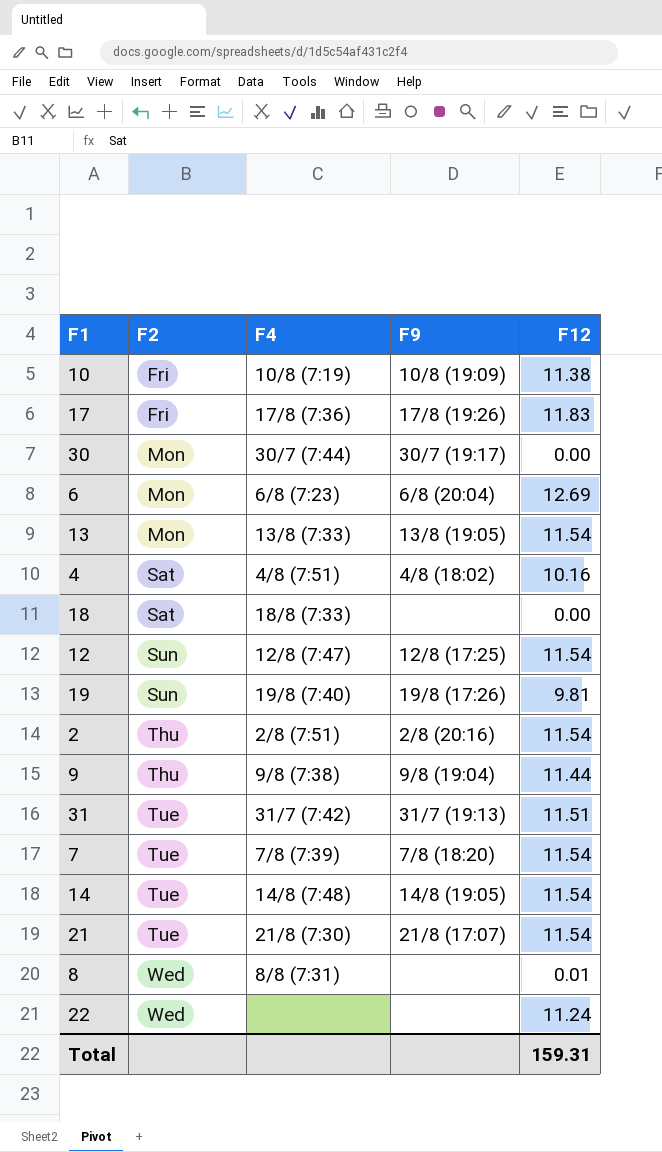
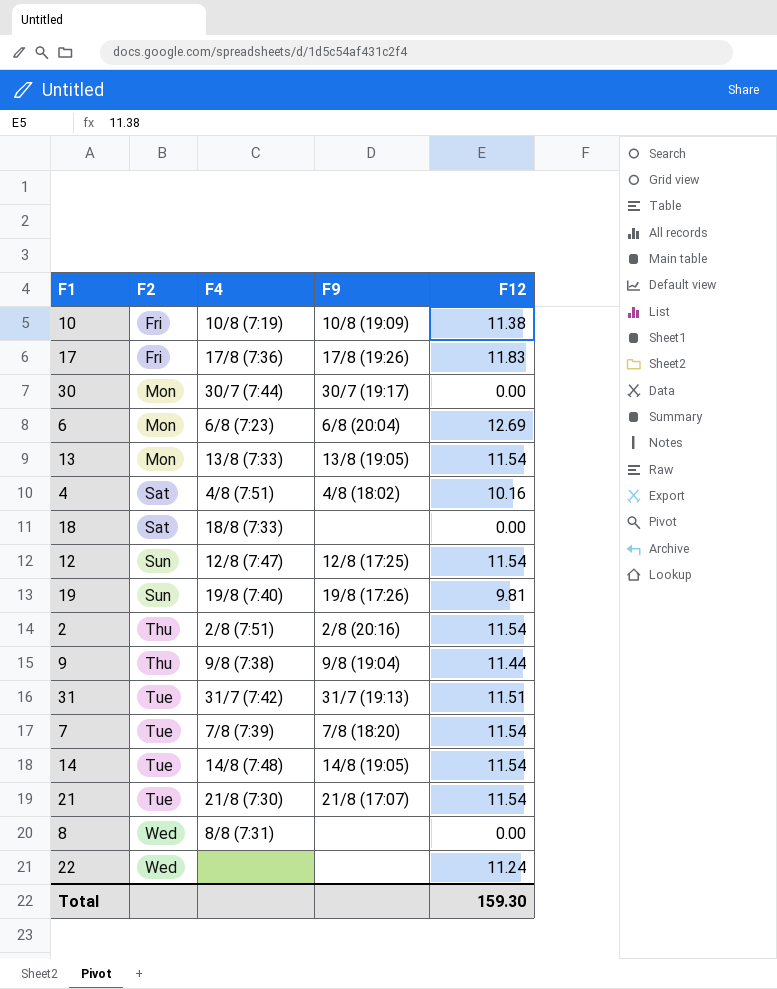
8 | F12: 0.01 -> 0.00
Total | F12: 159.31 -> 159.30

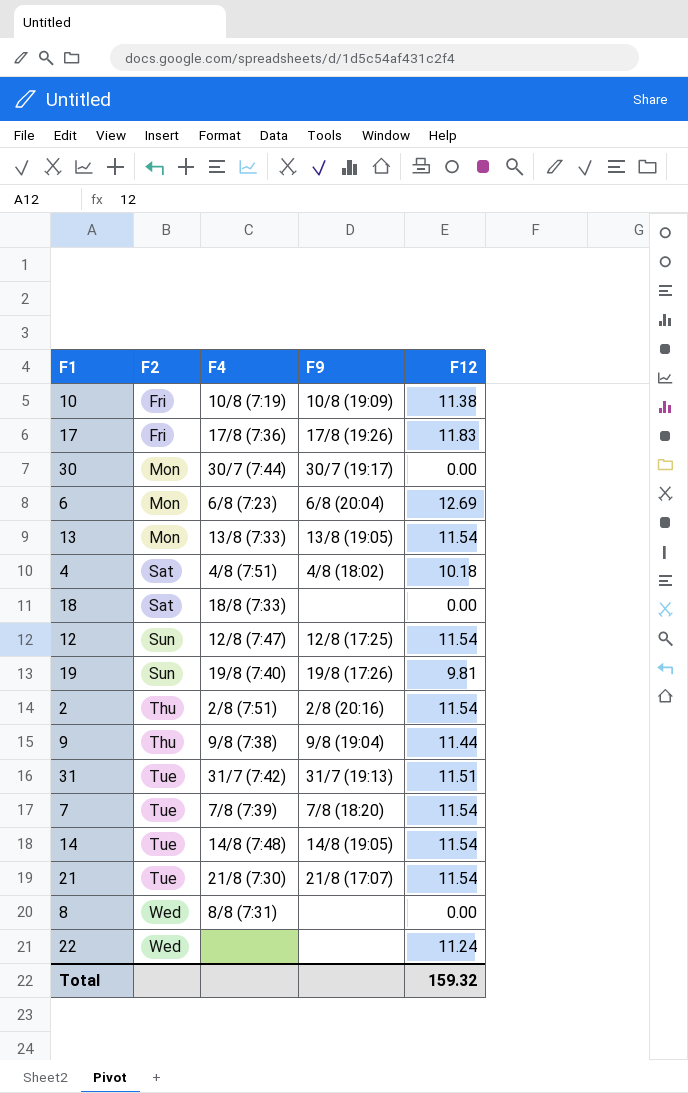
4 | F12: 10.16 -> 10.18
Total | F12: 159.30 -> 159.32

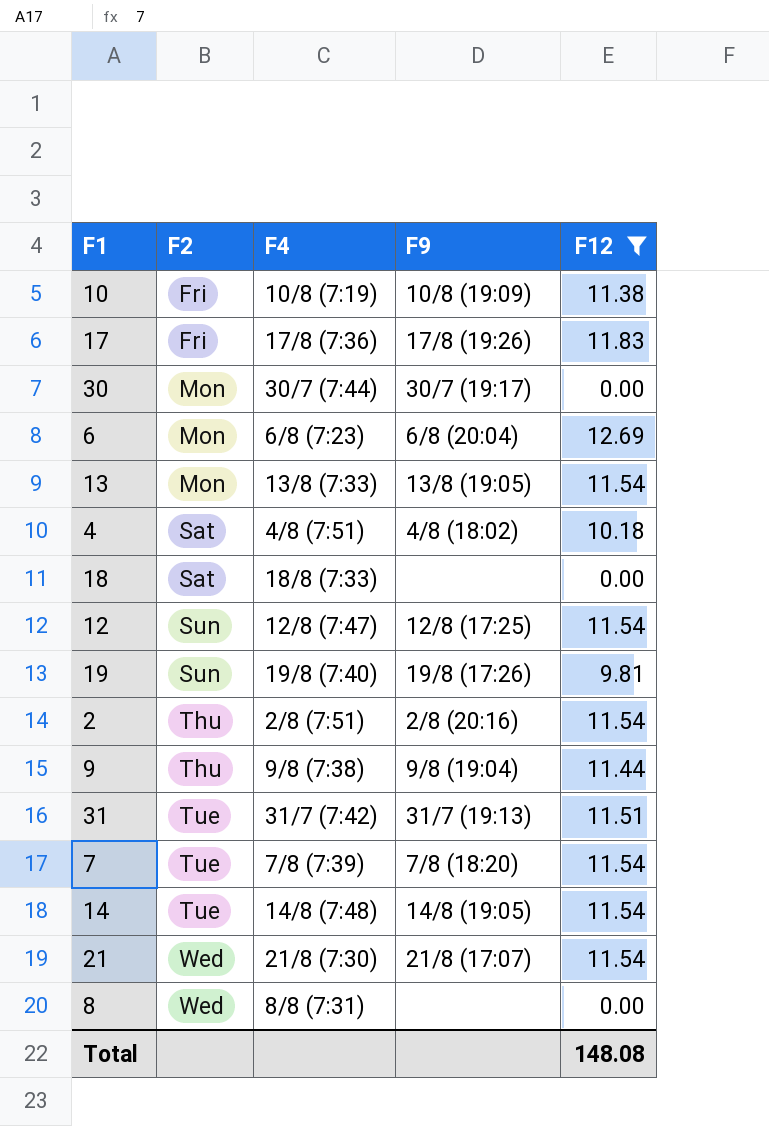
filter: none -> F12 != 11.24
21 | F2: Tue -> Wed
Total | F12: 159.32 -> 148.08

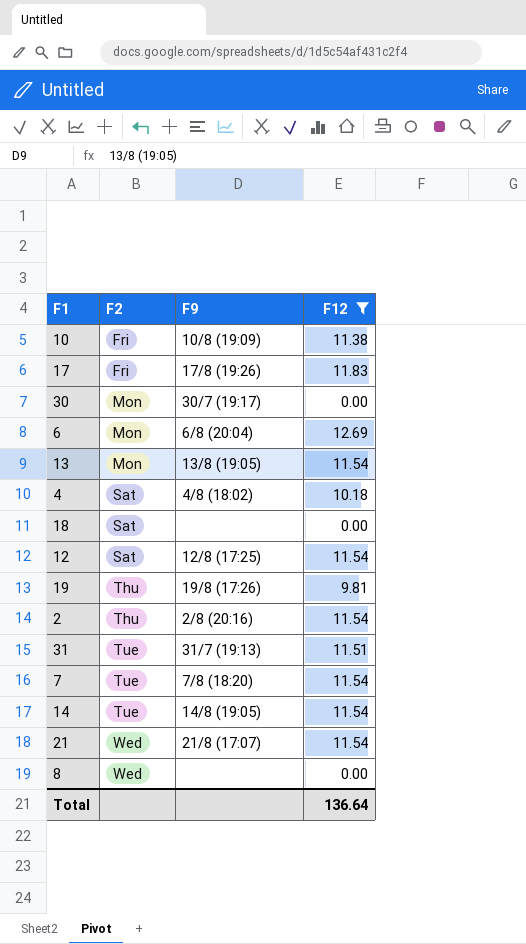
column F4 | position: 3 -> none
row 9: Thu | 9/8 (7:38) | 9/8 (19:04) | 11.44 -> none
12 | F2: Sun -> Sat
19 | F2: Sun -> Thu
Total | F12: 148.08 -> 136.64

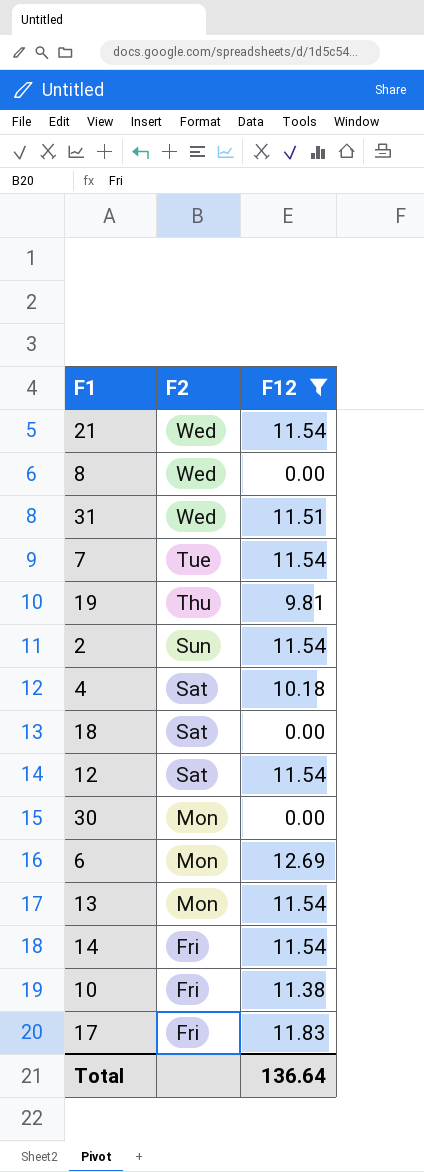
row order: F2 ascending -> F2 descending
column F9 | position: 3 -> none
31 | F2: Tue -> Wed
2 | F2: Thu -> Sun
14 | F2: Tue -> Fri

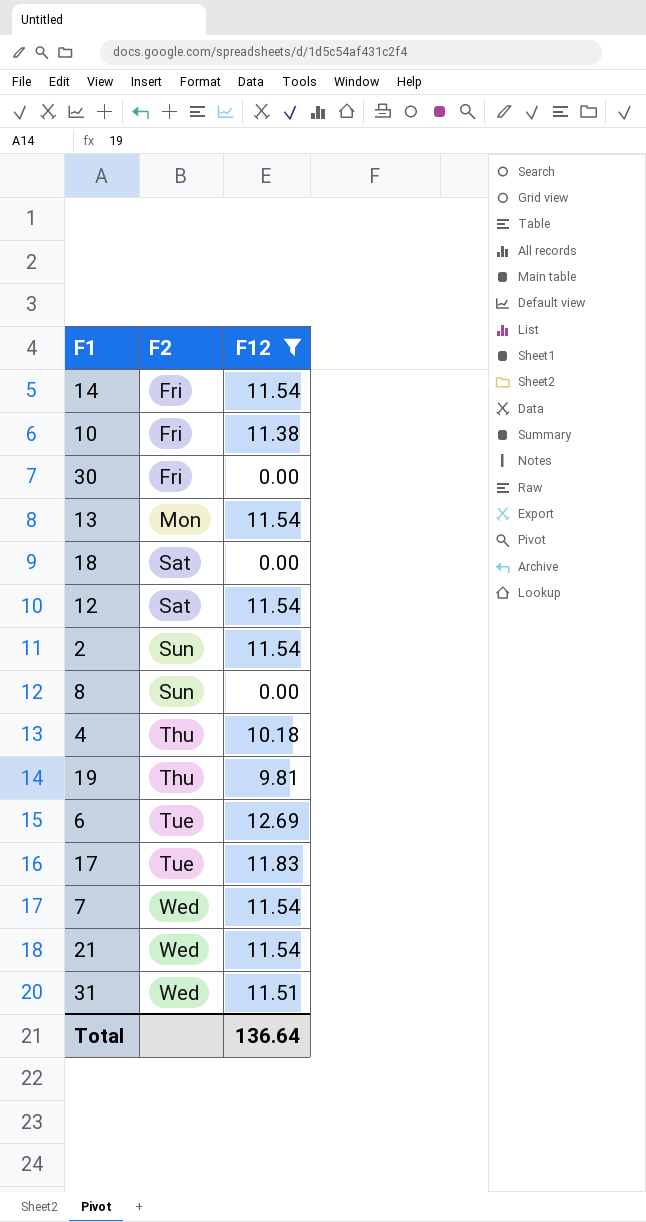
row order: F2 descending -> F2 ascending
30 | F2: Mon -> Fri
8 | F2: Wed -> Sun
4 | F2: Sat -> Thu
6 | F2: Mon -> Tue
17 | F2: Fri -> Tue
7 | F2: Tue -> Wed

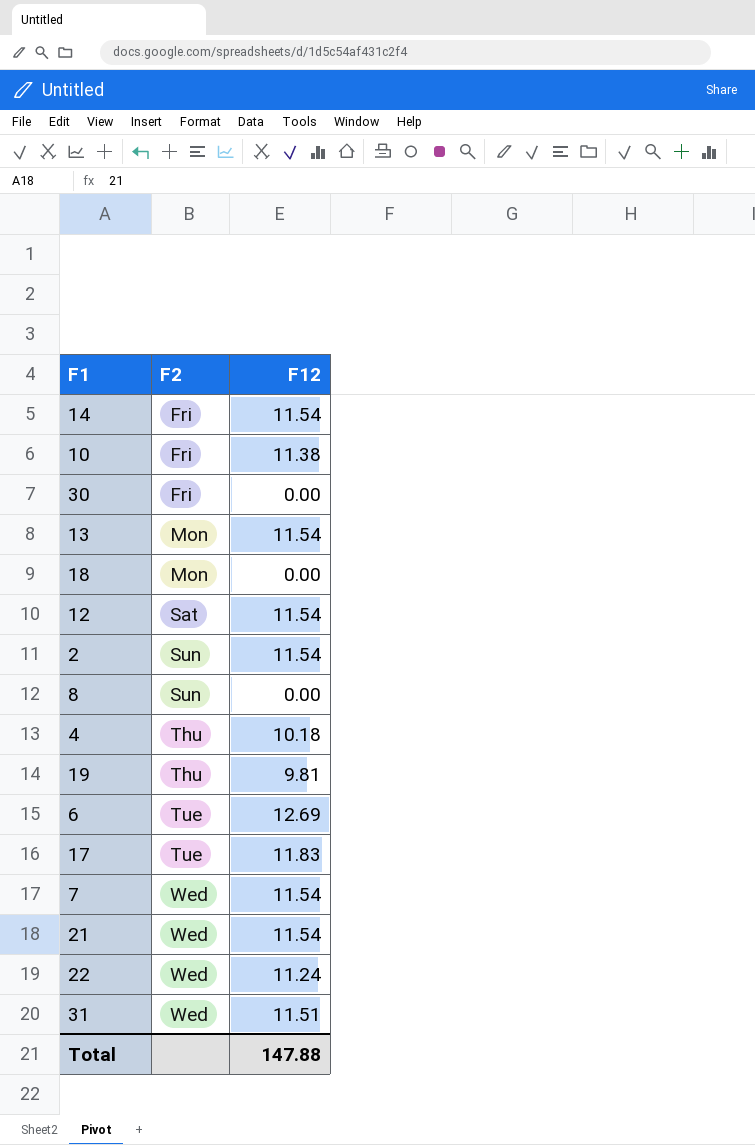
filter: F12 != 11.24 -> none
18 | F2: Sat -> Mon
Total | F12: 136.64 -> 147.88

